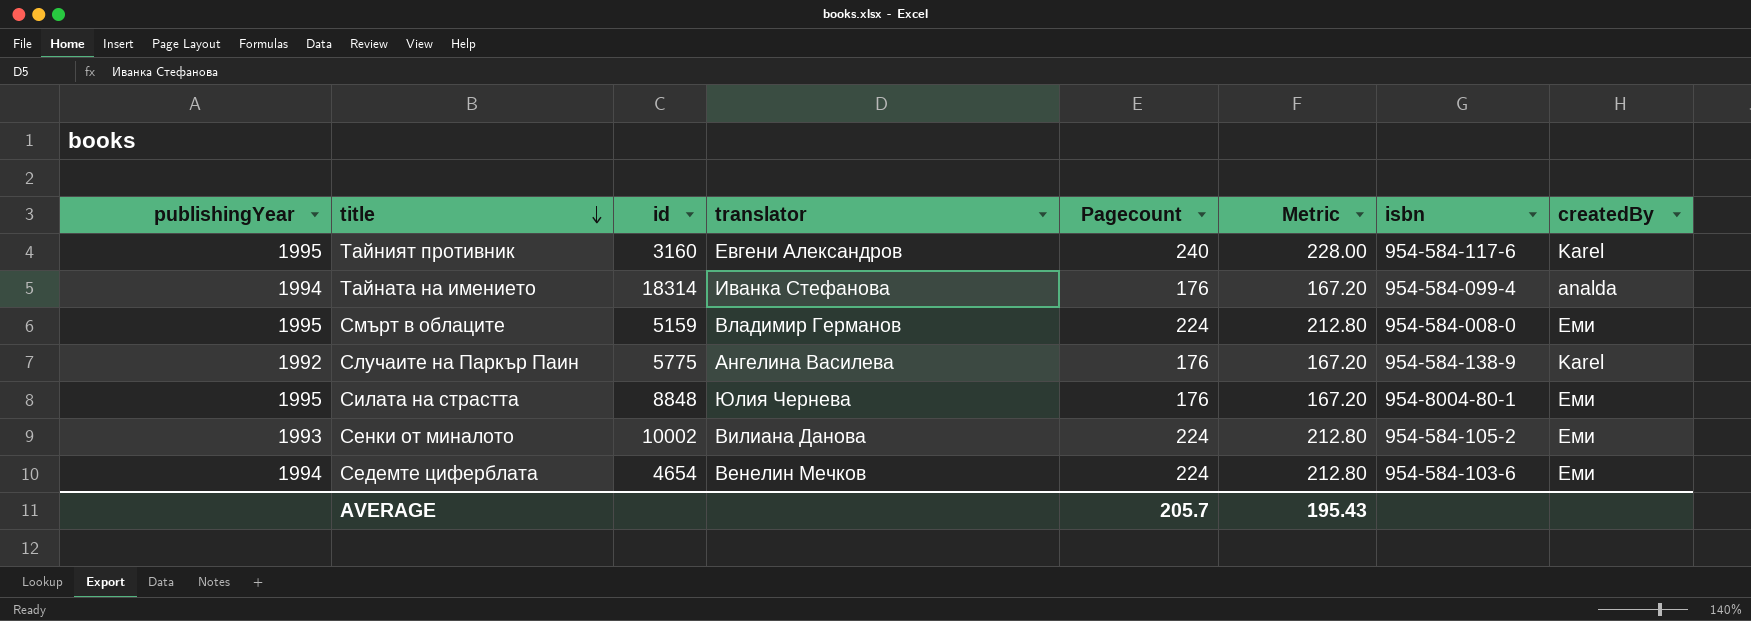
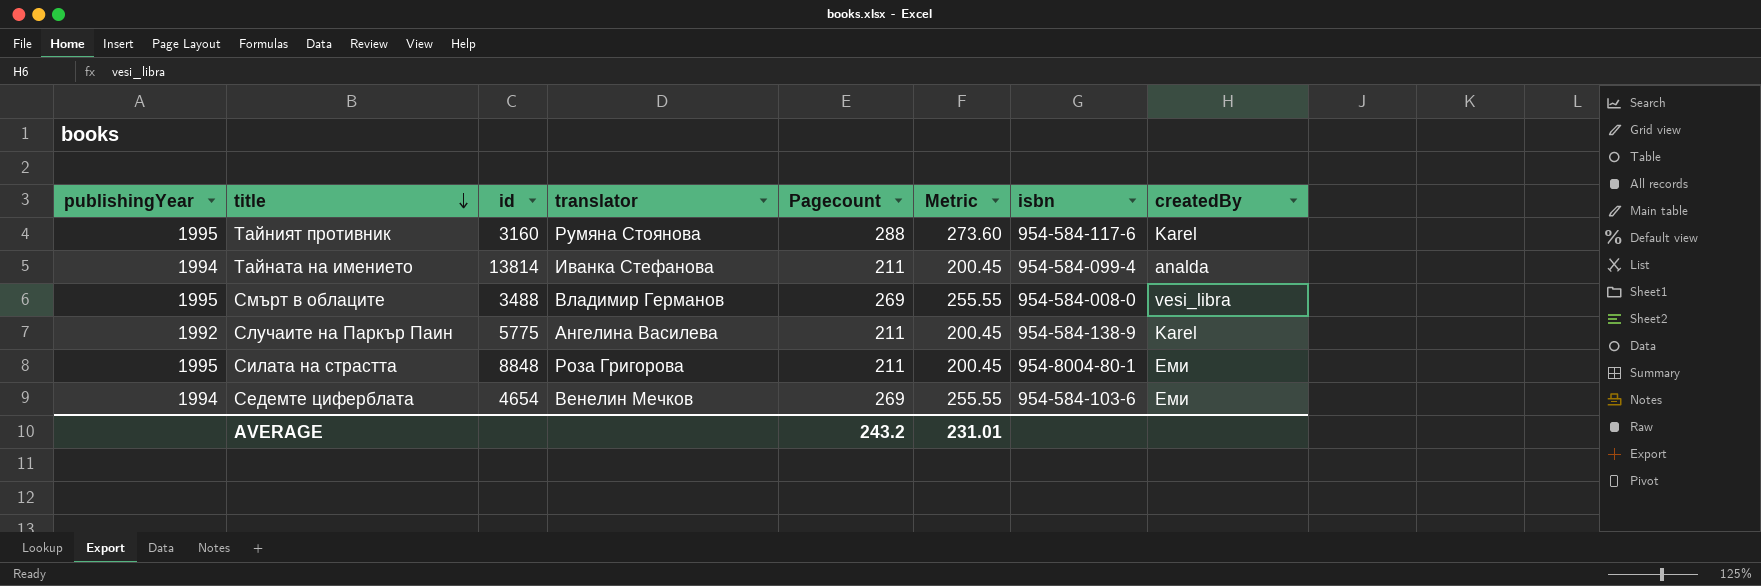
row Сенки от миналото: 1993 | 10002 | Вилиана Данова | 224 | 212.80 | 954-584-105-2 | Еми -> none
Тайният противник | translator: Евгени Александров -> Румяна Стоянова
Тайният противник | Pagecount: 240 -> 288
Тайният противник | Metric: 228.00 -> 273.60
Тайната на имението | id: 18314 -> 13814
Тайната на имението | Pagecount: 176 -> 211
Тайната на имението | Metric: 167.20 -> 200.45
Смърт в облаците | id: 5159 -> 3488
Смърт в облаците | Pagecount: 224 -> 269
Смърт в облаците | Metric: 212.80 -> 255.55
Смърт в облаците | createdBy: Еми -> vesi_libra
Случаите на Паркър Паин | Pagecount: 176 -> 211
Случаите на Паркър Паин | Metric: 167.20 -> 200.45
Силата на страстта | translator: Юлия Чернева -> Роза Григорова
Силата на страстта | Pagecount: 176 -> 211
Силата на страстта | Metric: 167.20 -> 200.45
Седемте циферблата | Pagecount: 224 -> 269
Седемте циферблата | Metric: 212.80 -> 255.55
AVERAGE | Pagecount: 205.7 -> 243.2
AVERAGE | Metric: 195.43 -> 231.01

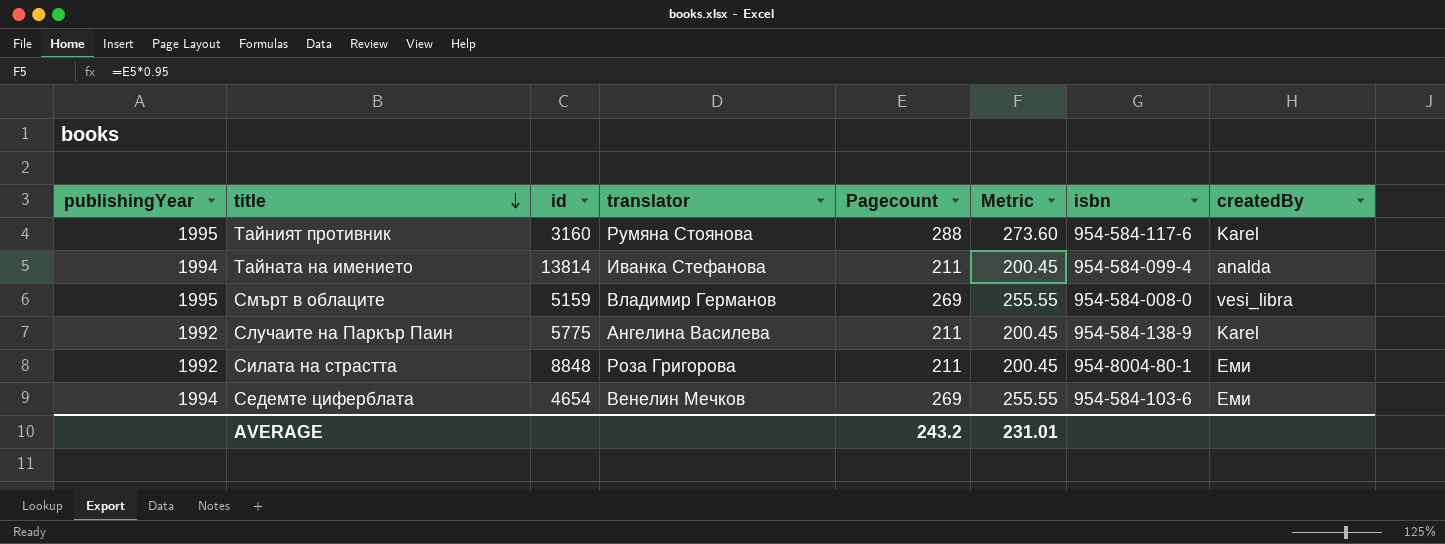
Смърт в облаците | id: 3488 -> 5159
Силата на страстта | publishingYear: 1995 -> 1992

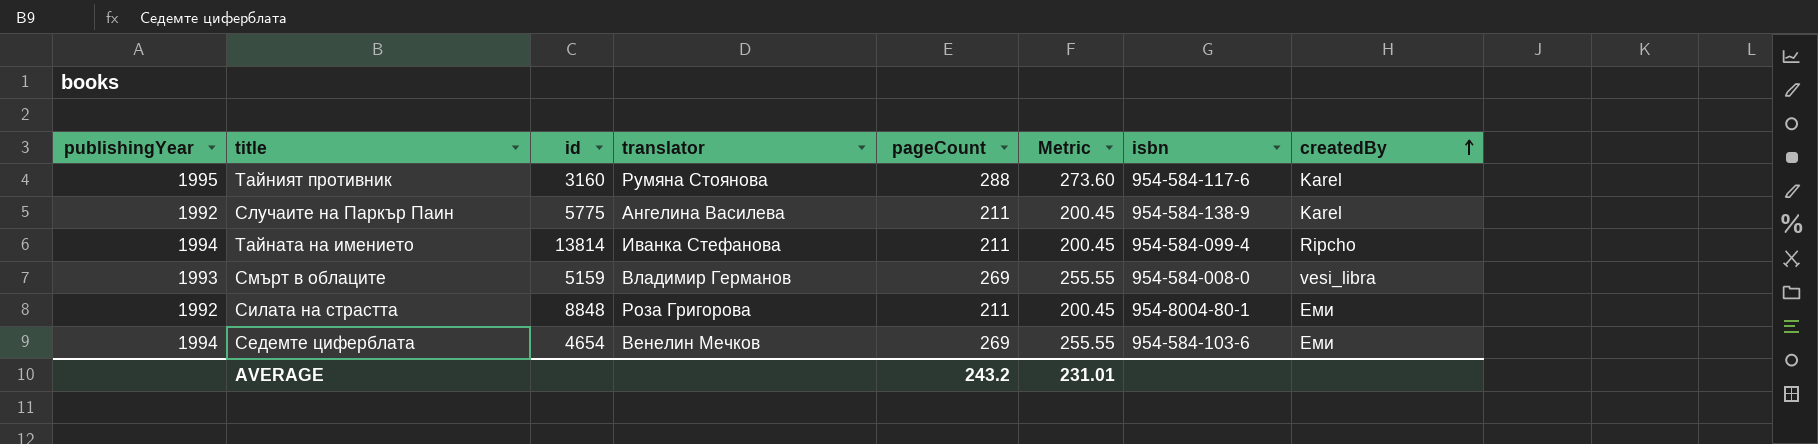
row order: title descending -> createdBy ascending
column name: Pagecount -> pageCount
Тайната на имението | createdBy: analda -> Ripcho
Смърт в облаците | publishingYear: 1995 -> 1993

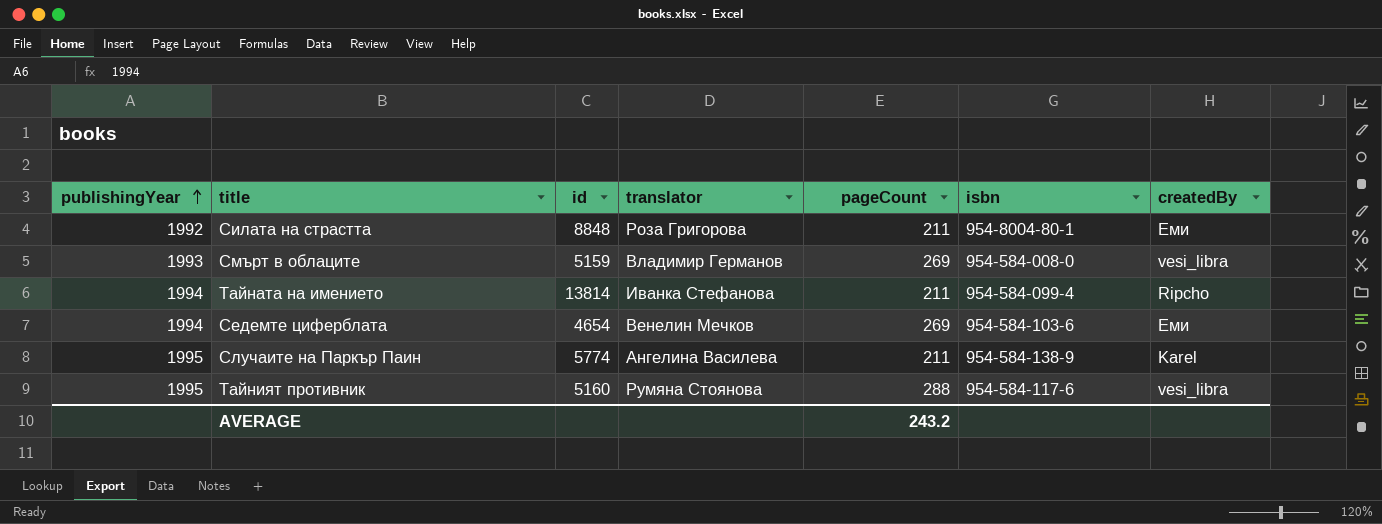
row order: createdBy ascending -> publishingYear ascending
column Metric | formula: [pageCount] * 0.95 -> none
Случаите на Паркър Паин | publishingYear: 1992 -> 1995
Случаите на Паркър Паин | id: 5775 -> 5774
Тайният противник | id: 3160 -> 5160
Тайният противник | createdBy: Karel -> vesi_libra

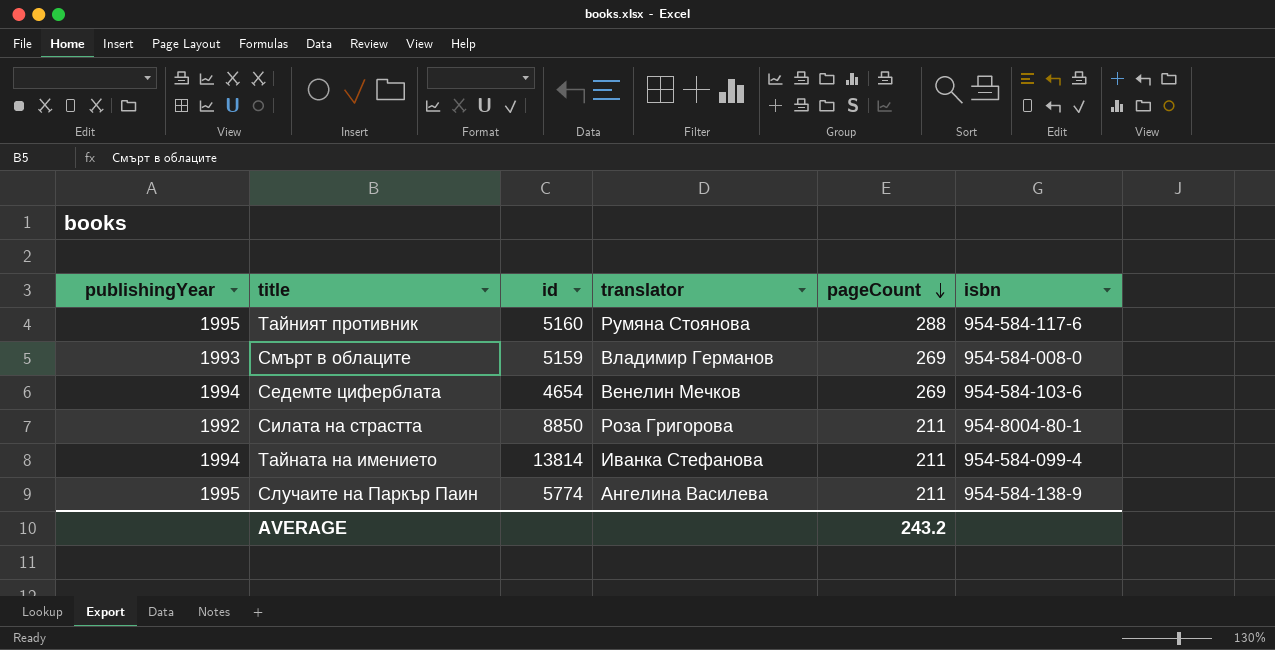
row order: publishingYear ascending -> pageCount descending
column createdBy | position: 7 -> none
Силата на страстта | id: 8848 -> 8850

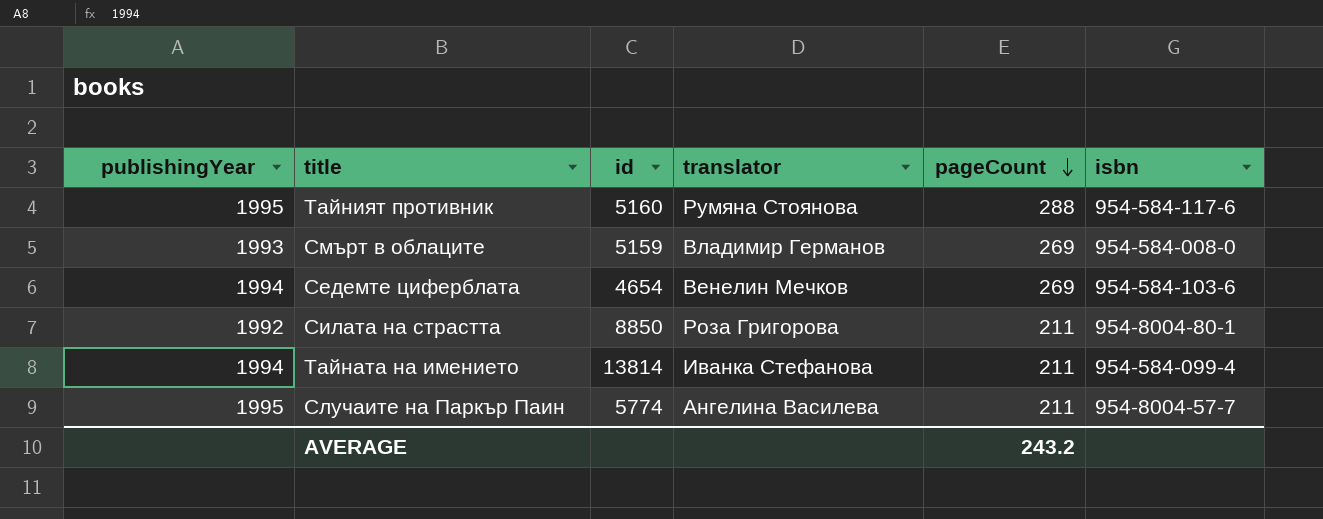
Случаите на Паркър Паин | isbn: 954-584-138-9 -> 954-8004-57-7

